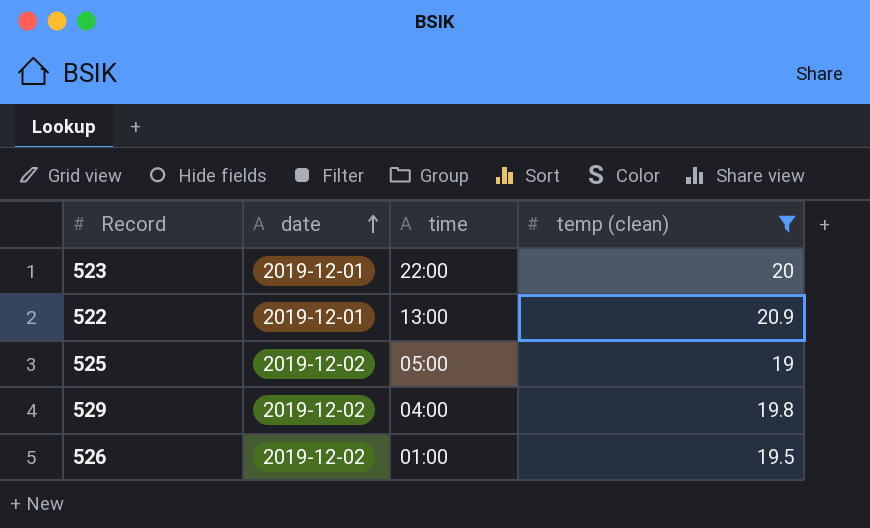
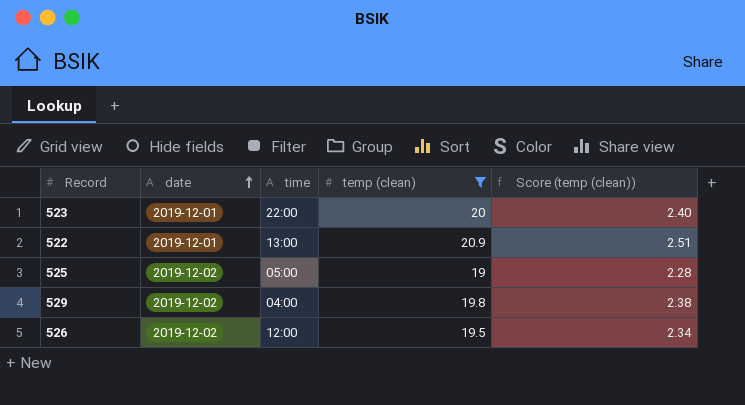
column Score (temp (clean)) | formula: none -> [temp (clean)] * 0.12
526 | time: 01:00 -> 12:00

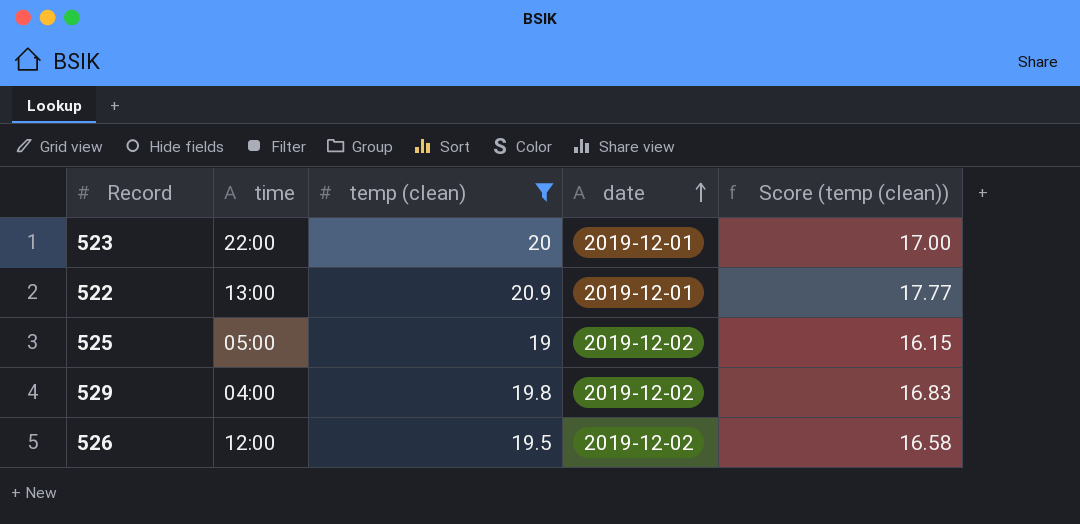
column date | position: 2 -> 4
column Score (temp (clean)) | formula: [temp (clean)] * 0.12 -> [temp (clean)] * 0.85

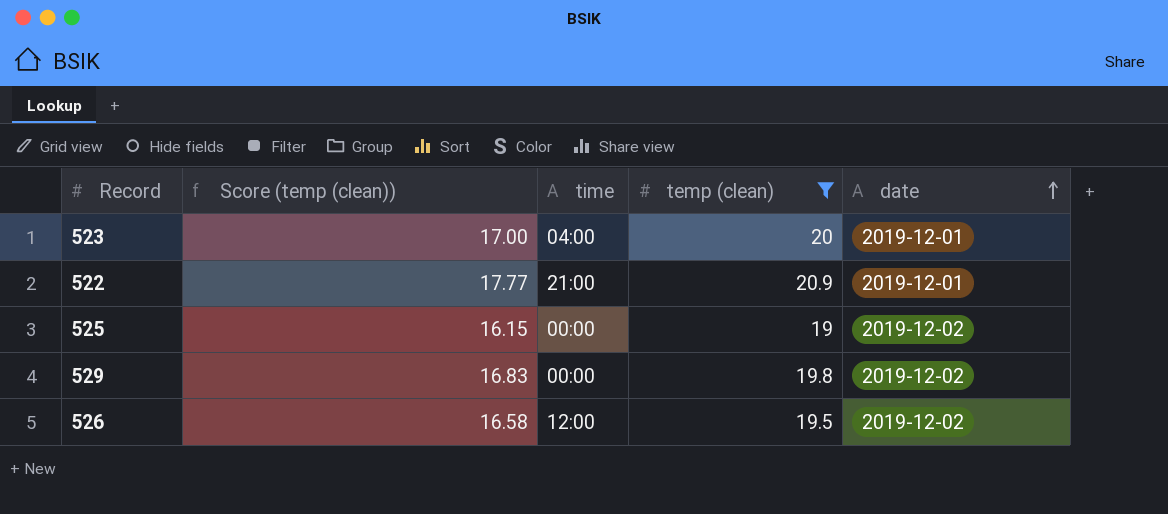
column Score (temp (clean)) | position: 5 -> 2
523 | time: 22:00 -> 04:00
522 | time: 13:00 -> 21:00
525 | time: 05:00 -> 00:00
529 | time: 04:00 -> 00:00

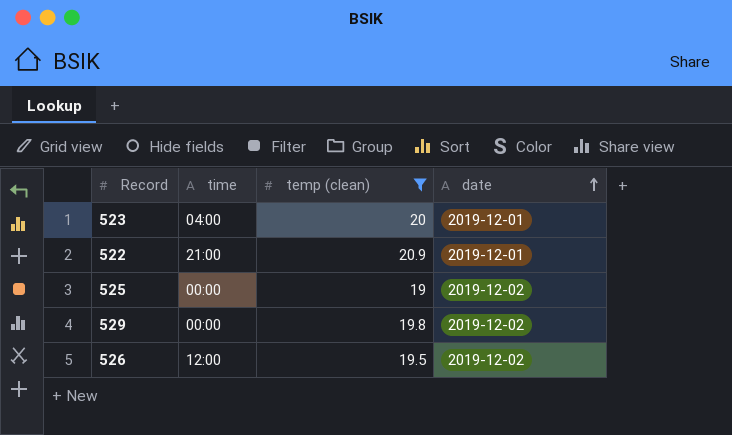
column Score (temp (clean)) | formula: [temp (clean)] * 0.85 -> none

